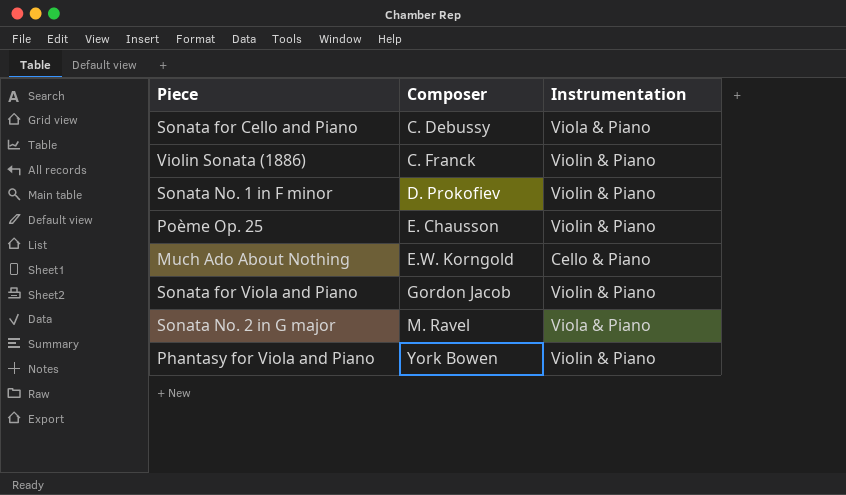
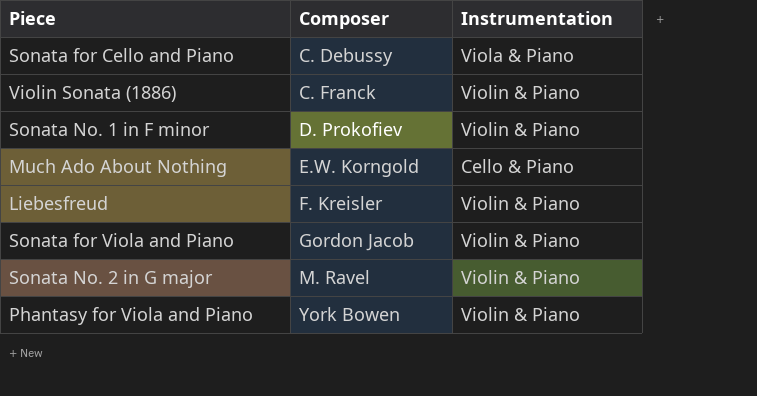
row Poème Op. 25: E. Chausson | Violin & Piano -> none
row Liebesfreud: none -> F. Kreisler | Violin & Piano
Sonata No. 2 in G major | Instrumentation: Viola & Piano -> Violin & Piano

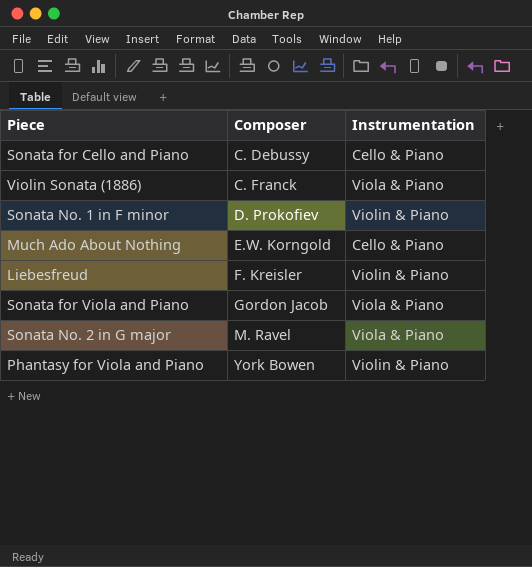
Sonata for Cello and Piano | Instrumentation: Viola & Piano -> Cello & Piano
Violin Sonata (1886) | Instrumentation: Violin & Piano -> Viola & Piano
Sonata for Viola and Piano | Instrumentation: Violin & Piano -> Viola & Piano
Sonata No. 2 in G major | Instrumentation: Violin & Piano -> Viola & Piano

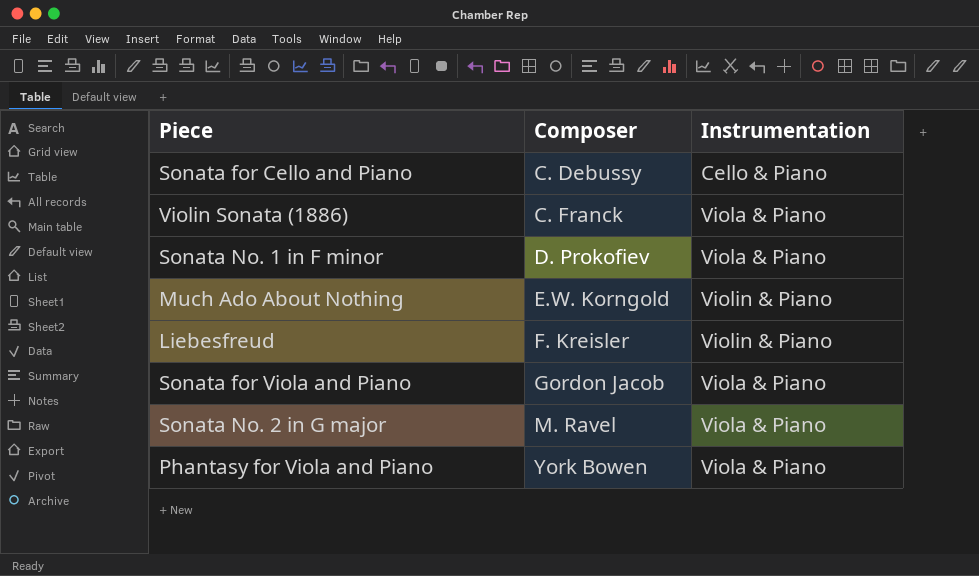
Sonata No. 1 in F minor | Instrumentation: Violin & Piano -> Viola & Piano
Much Ado About Nothing | Instrumentation: Cello & Piano -> Violin & Piano
Phantasy for Viola and Piano | Instrumentation: Violin & Piano -> Viola & Piano

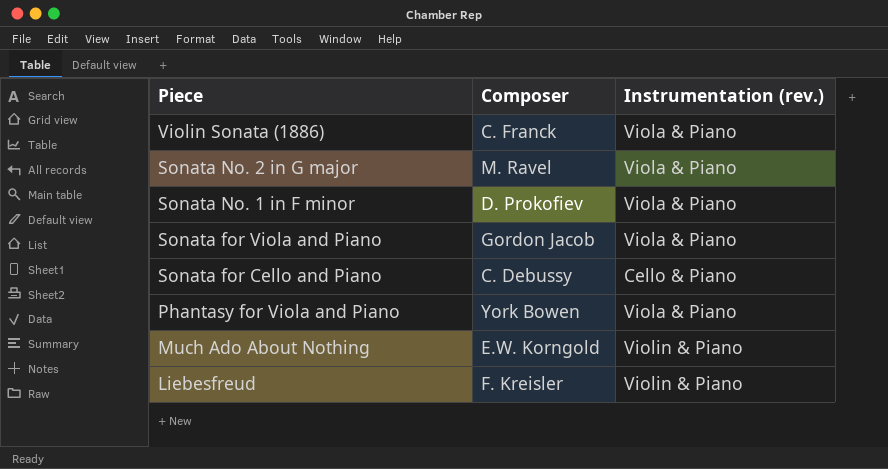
row order: Composer ascending -> Piece descending
column name: Instrumentation -> Instrumentation (rev.)

